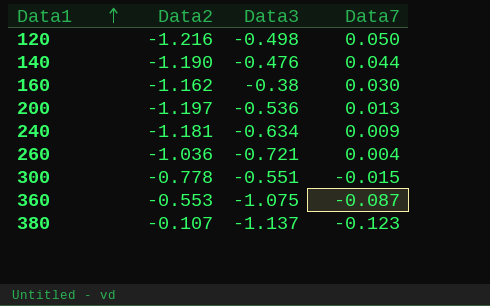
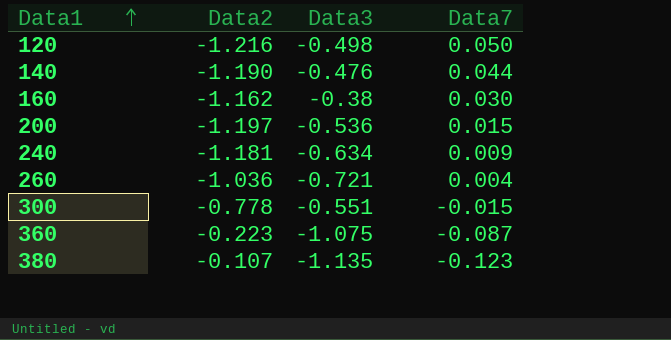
200 | Data7: 0.013 -> 0.015
360 | Data2: -0.553 -> -0.223
380 | Data3: -1.137 -> -1.135

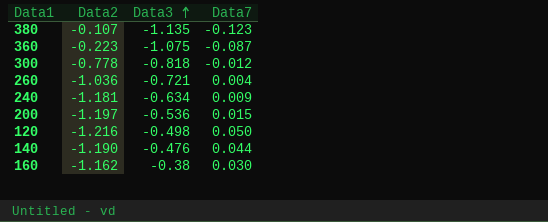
row order: Data1 ascending -> Data3 ascending
300 | Data3: -0.551 -> -0.818
300 | Data7: -0.015 -> -0.012

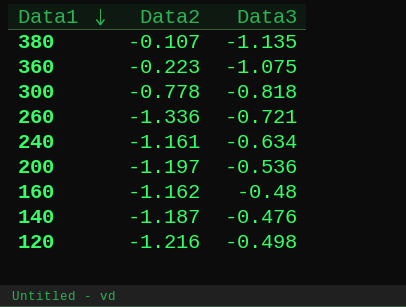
row order: Data3 ascending -> Data1 descending
column Data7 | position: 4 -> none
260 | Data2: -1.036 -> -1.336
240 | Data2: -1.181 -> -1.161
160 | Data3: -0.38 -> -0.48
140 | Data2: -1.190 -> -1.187

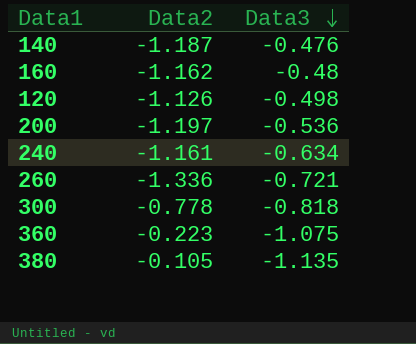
row order: Data1 descending -> Data3 descending
120 | Data2: -1.216 -> -1.126
380 | Data2: -0.107 -> -0.105

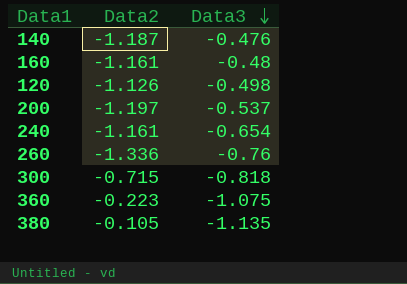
160 | Data2: -1.162 -> -1.161
200 | Data3: -0.536 -> -0.537
240 | Data3: -0.634 -> -0.654
260 | Data3: -0.721 -> -0.76
300 | Data2: -0.778 -> -0.715

